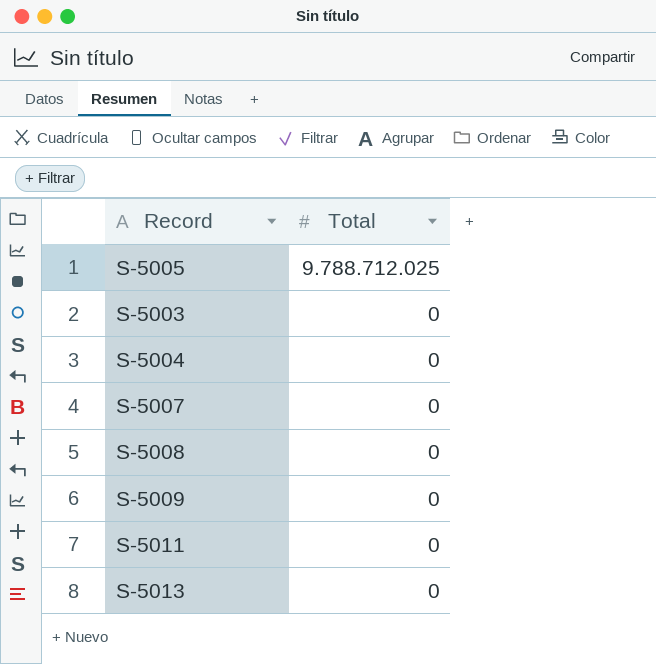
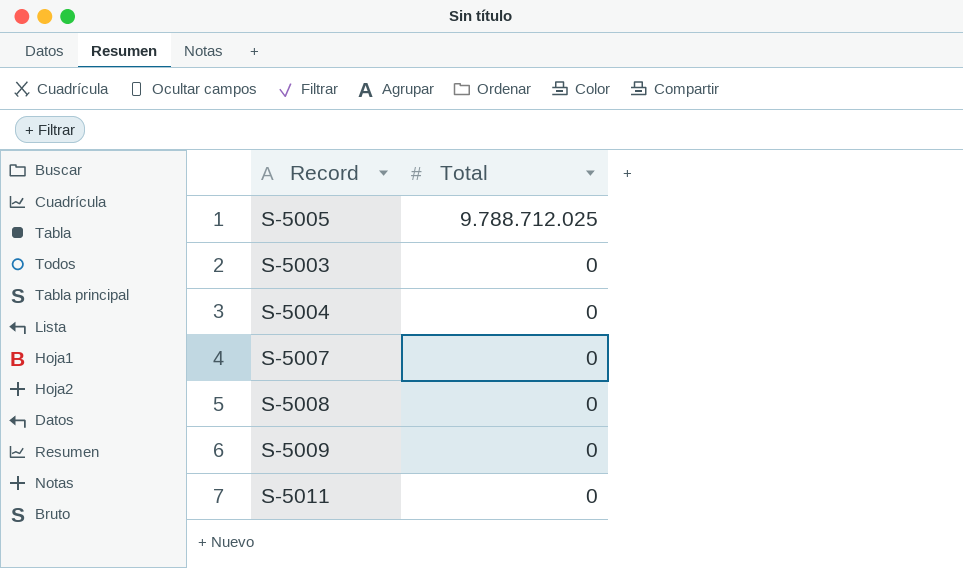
row S-5013: 0 -> none

